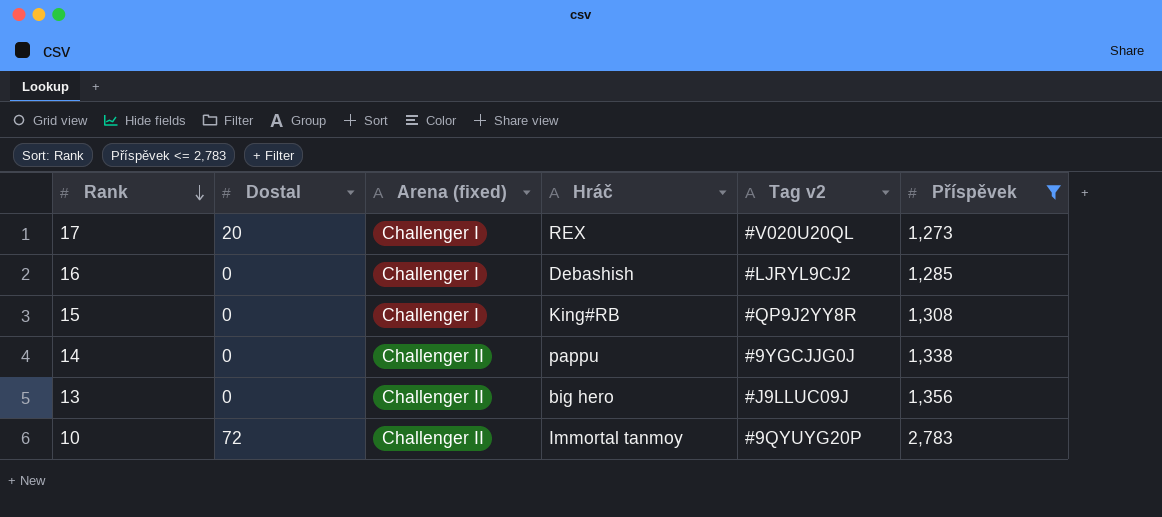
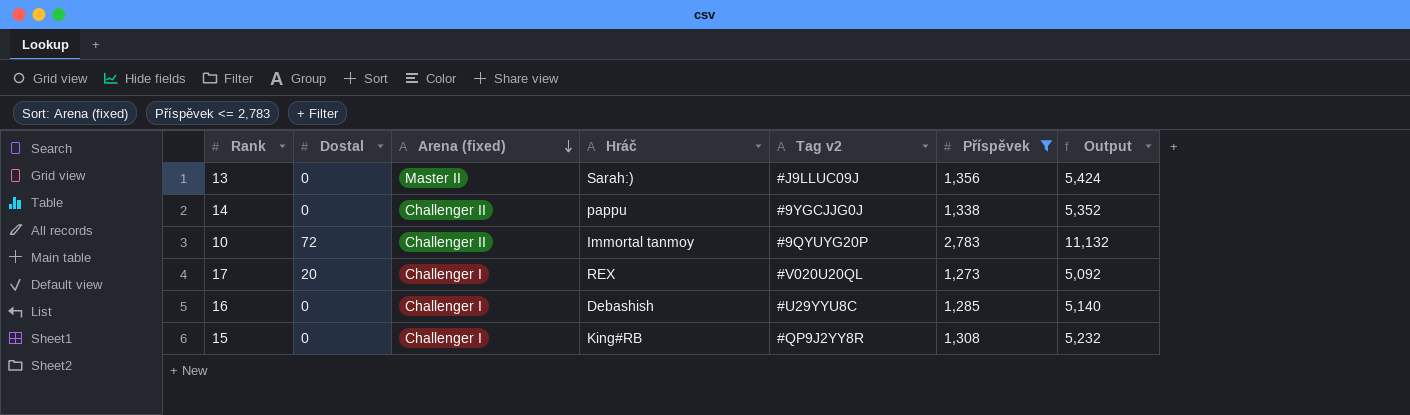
row order: Rank descending -> Arena (fixed) descending
column Output | formula: none -> [Příspěvek] * 4
13 | Arena (fixed): Challenger II -> Master II
13 | Hráč: big hero -> Sarah:)
16 | Tag v2: #LJRYL9CJ2 -> #U29YYU8C

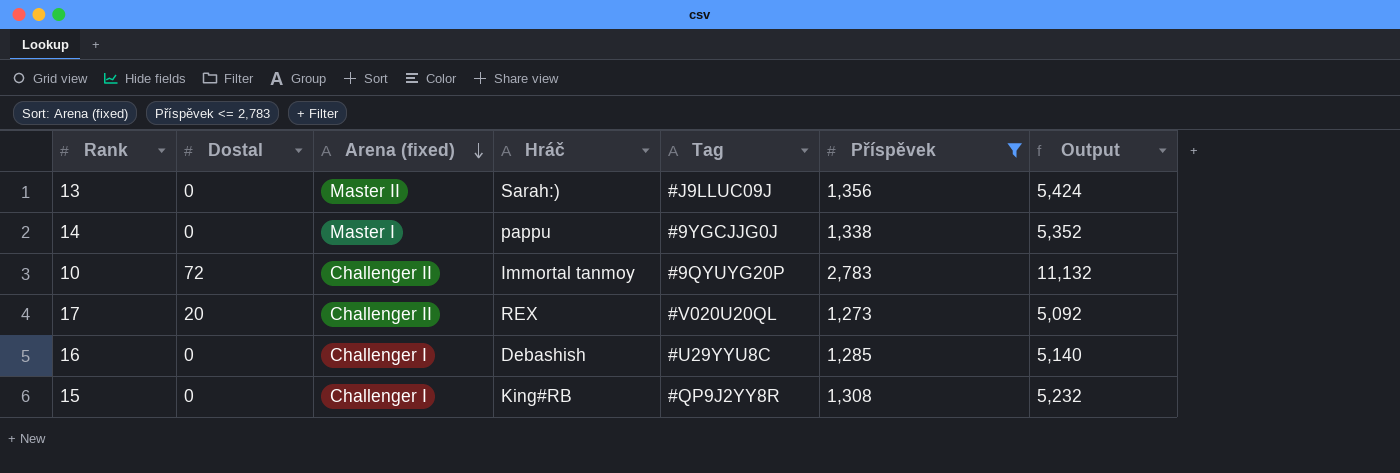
column name: Tag v2 -> Tag
14 | Arena (fixed): Challenger II -> Master I
17 | Arena (fixed): Challenger I -> Challenger II

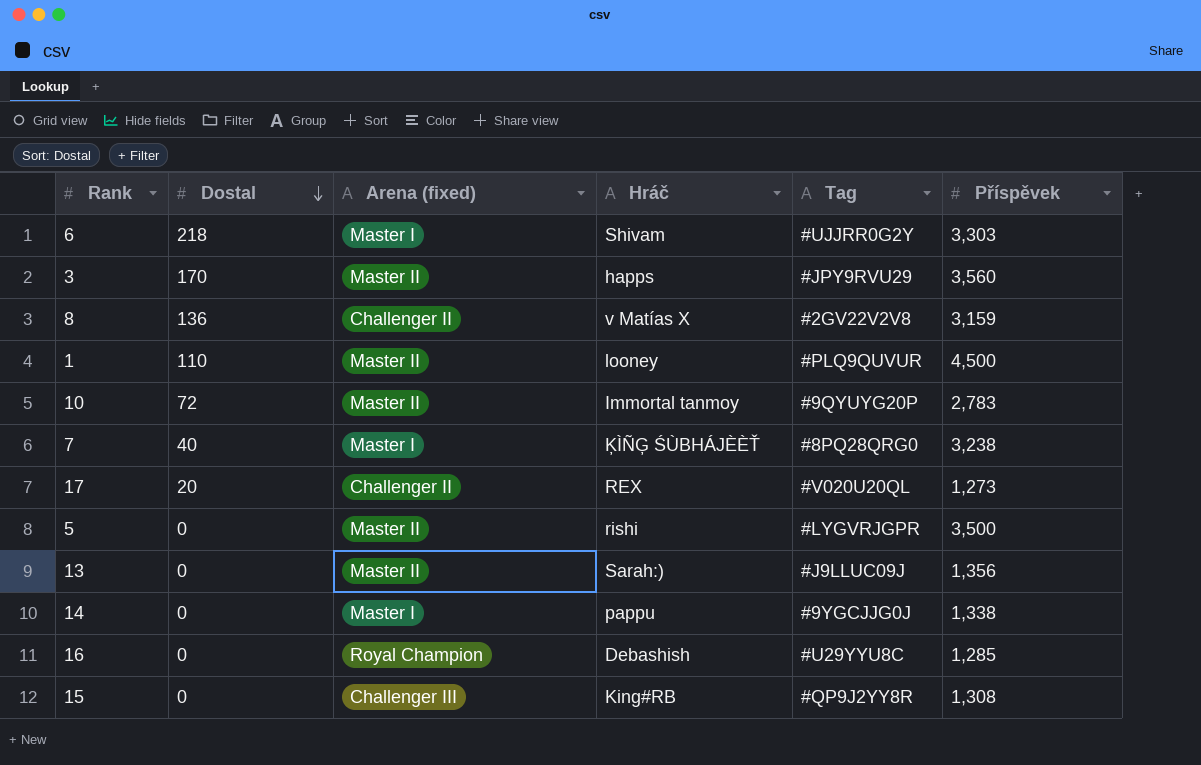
filter: Příspěvek <= 2,783 -> none
row order: Arena (fixed) descending -> Dostal descending
column Output | formula: [Příspěvek] * 4 -> none
10 | Arena (fixed): Challenger II -> Master II
16 | Arena (fixed): Challenger I -> Royal Champion
15 | Arena (fixed): Challenger I -> Challenger III

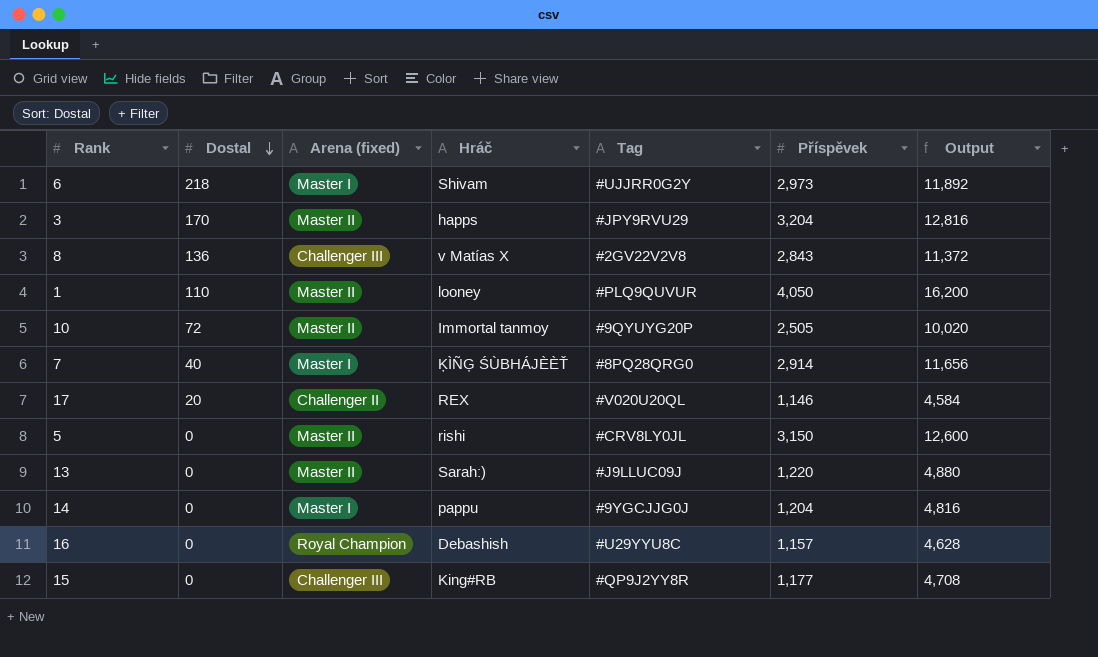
column Output | formula: none -> [Příspěvek] * 4
6 | Příspěvek: 3,303 -> 2,973
3 | Příspěvek: 3,560 -> 3,204
8 | Arena (fixed): Challenger II -> Challenger III
8 | Příspěvek: 3,159 -> 2,843
1 | Příspěvek: 4,500 -> 4,050
10 | Příspěvek: 2,783 -> 2,505
7 | Příspěvek: 3,238 -> 2,914
17 | Příspěvek: 1,273 -> 1,146
5 | Tag: #LYGVRJGPR -> #CRV8LY0JL
5 | Příspěvek: 3,500 -> 3,150
13 | Příspěvek: 1,356 -> 1,220
14 | Příspěvek: 1,338 -> 1,204
16 | Příspěvek: 1,285 -> 1,157
15 | Příspěvek: 1,308 -> 1,177

